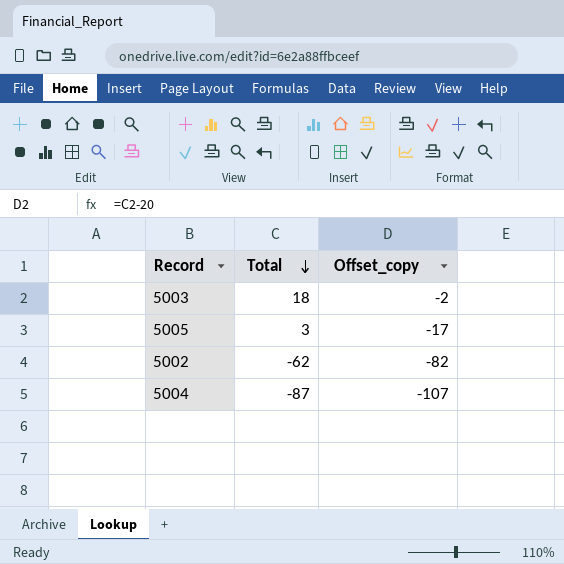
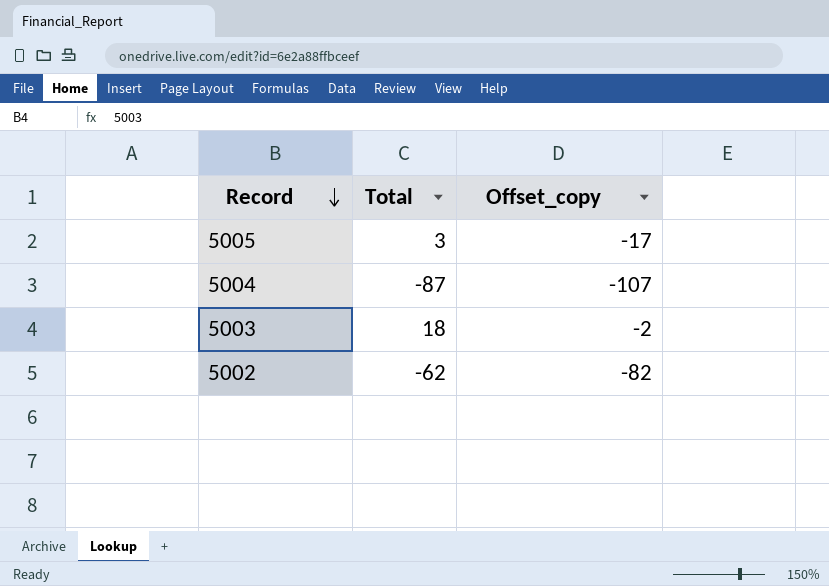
row order: Total descending -> Record descending

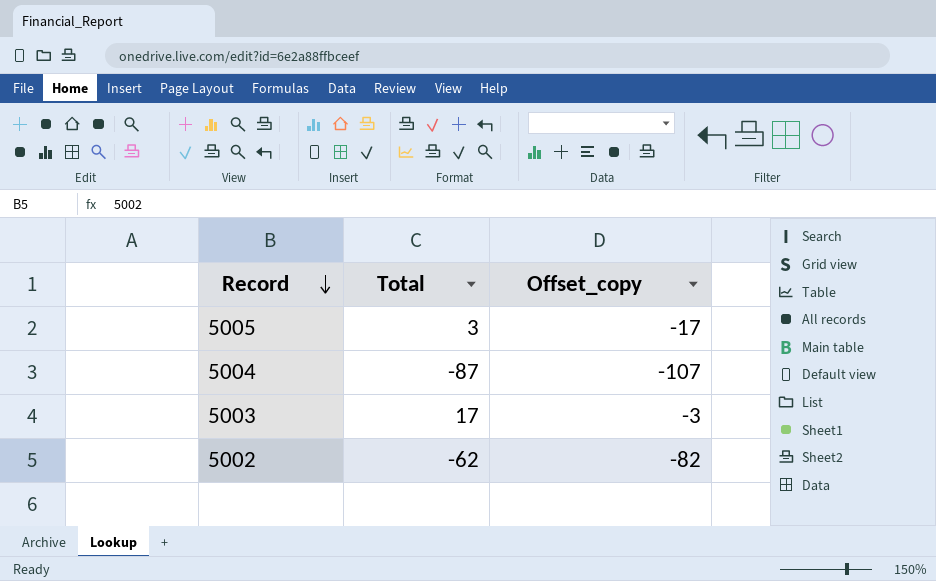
5003 | Total: 18 -> 17
5003 | Offset_copy: -2 -> -3

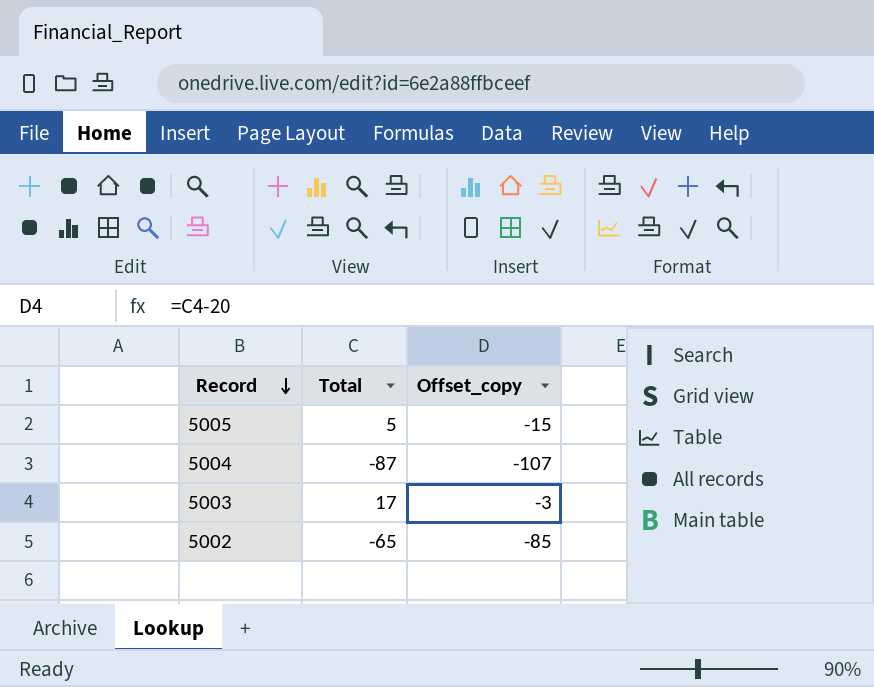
5005 | Total: 3 -> 5
5005 | Offset_copy: -17 -> -15
5002 | Total: -62 -> -65
5002 | Offset_copy: -82 -> -85

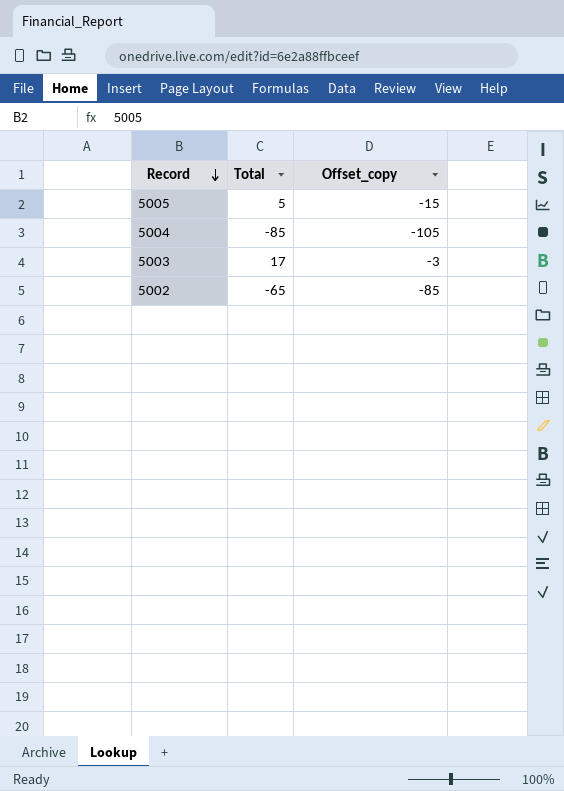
5004 | Total: -87 -> -85
5004 | Offset_copy: -107 -> -105

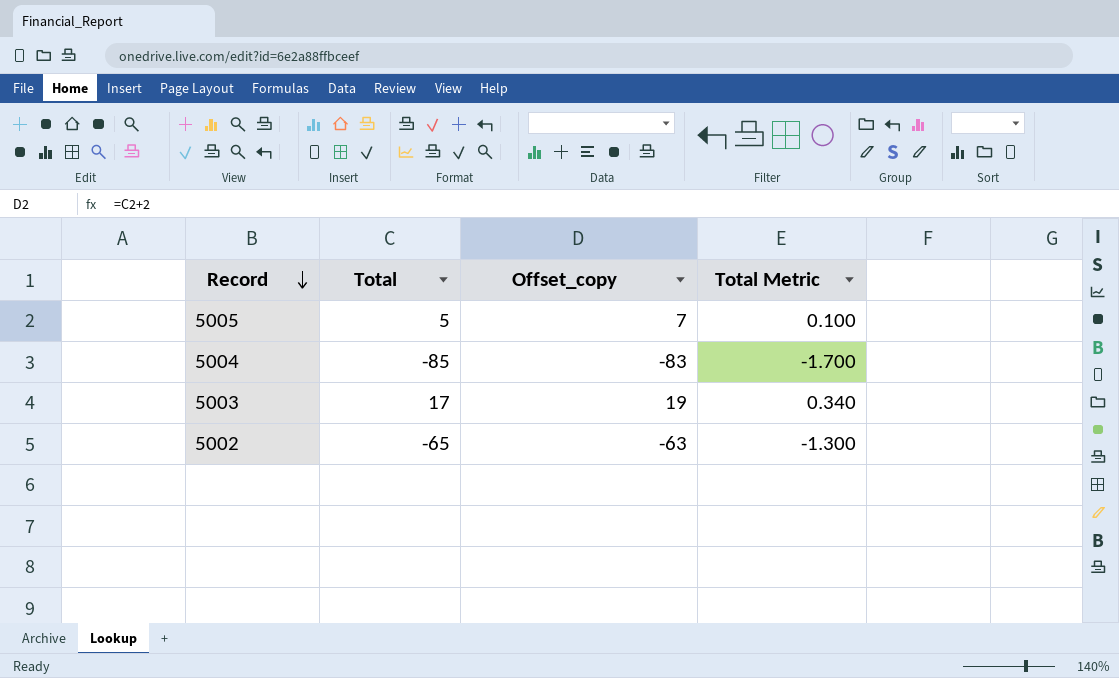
column Offset_copy | formula: [Total] - 20 -> [Total] + 2
column Total Metric | formula: none -> [Total] * 0.02

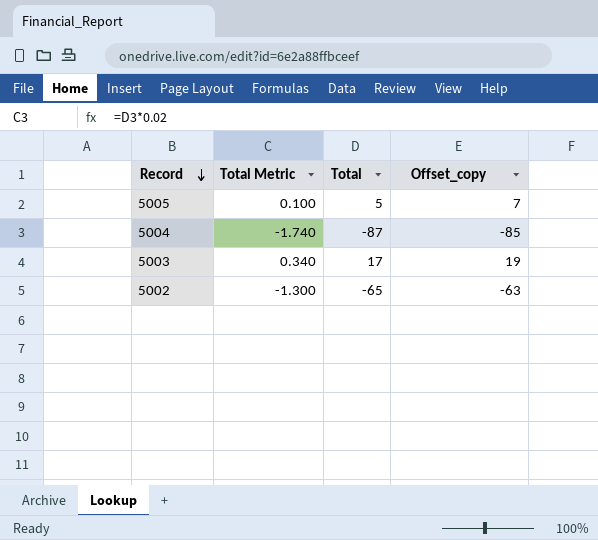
column Total Metric | position: 4 -> 2
5004 | Total Metric: -1.700 -> -1.740
5004 | Total: -85 -> -87
5004 | Offset_copy: -83 -> -85

